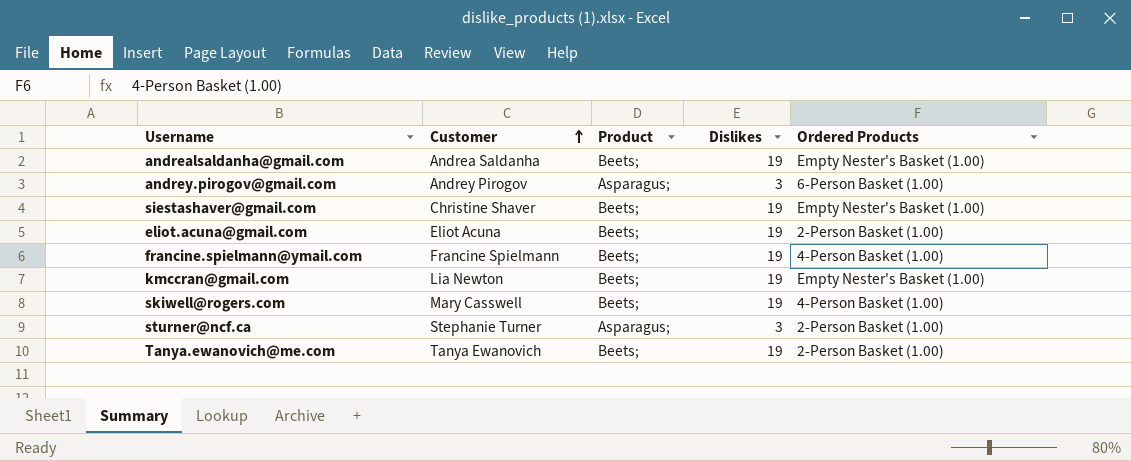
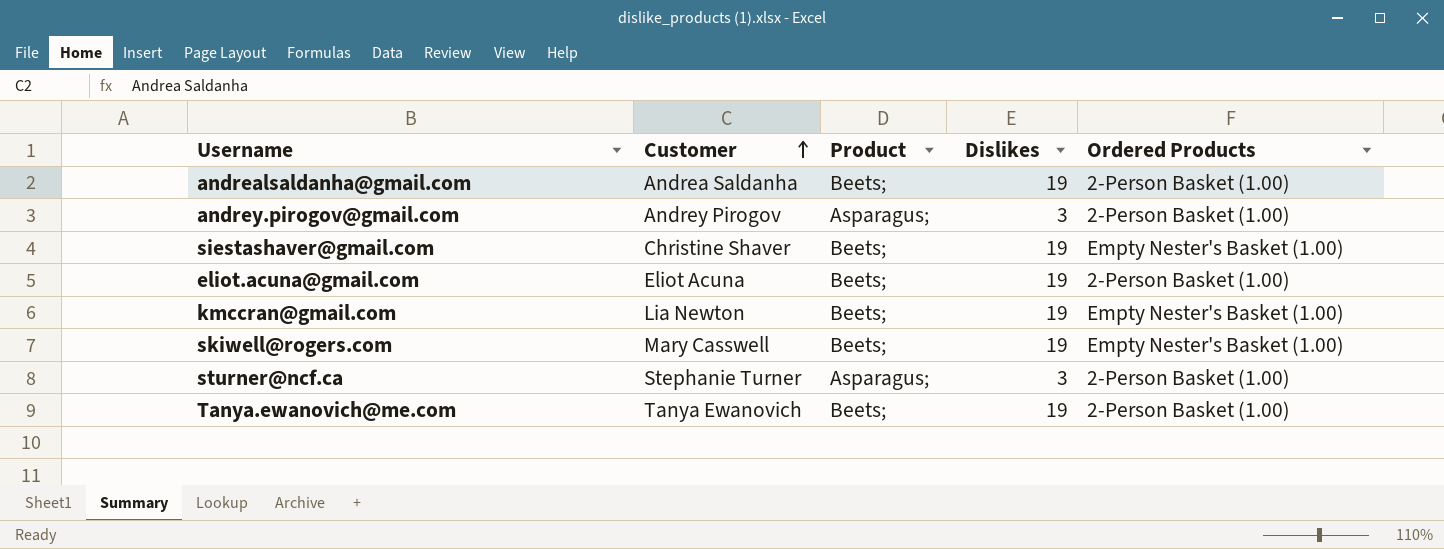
row francine.spielmann@ymail.com: Francine Spielmann | Beets; | 19 | 4-Person Basket (1.00) -> none
andrealsaldanha@gmail.com | Ordered Products: Empty Nester's Basket (1.00) -> 2-Person Basket (1.00)
andrey.pirogov@gmail.com | Ordered Products: 6-Person Basket (1.00) -> 2-Person Basket (1.00)
skiwell@rogers.com | Ordered Products: 4-Person Basket (1.00) -> Empty Nester's Basket (1.00)

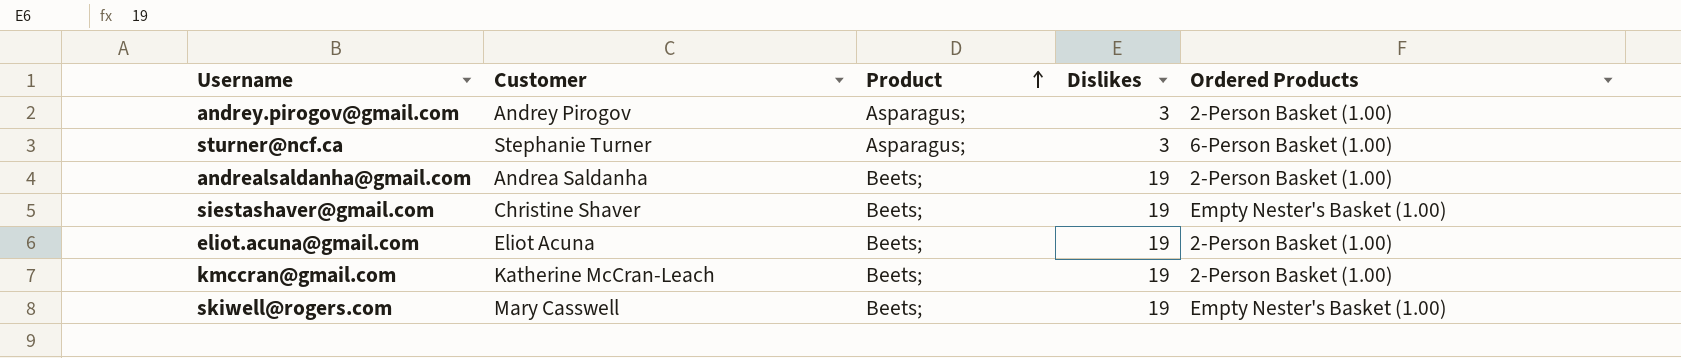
row order: Customer ascending -> Product ascending
row Tanya.ewanovich@me.com: Tanya Ewanovich | Beets; | 19 | 2-Person Basket (1.00) -> none
sturner@ncf.ca | Ordered Products: 2-Person Basket (1.00) -> 6-Person Basket (1.00)
kmccran@gmail.com | Customer: Lia Newton -> Katherine McCran-Leach
kmccran@gmail.com | Ordered Products: Empty Nester's Basket (1.00) -> 2-Person Basket (1.00)

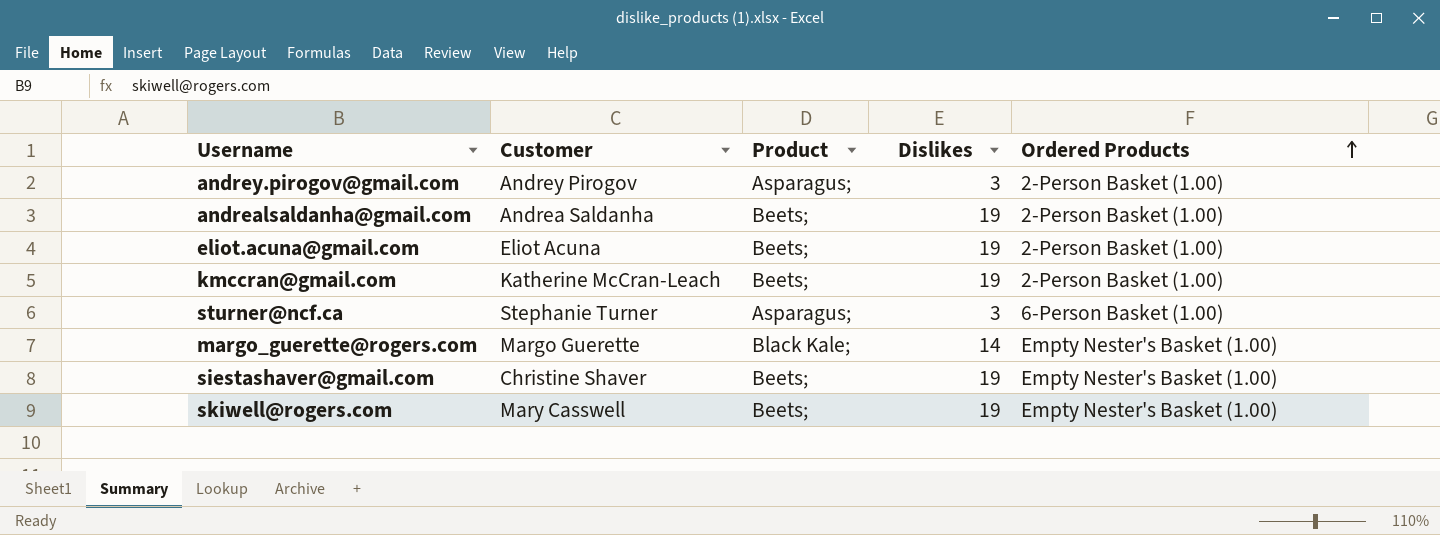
row order: Product ascending -> Ordered Products ascending
row margo_guerette@rogers.com: none -> Margo Guerette | Black Kale; | 14 | Empty Nester's Basket (1.00)

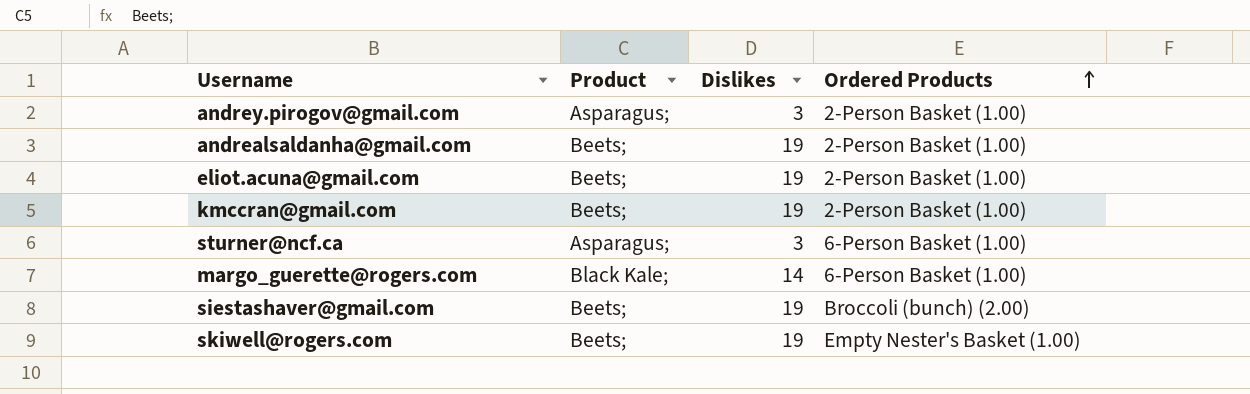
column Customer | position: 2 -> none
margo_guerette@rogers.com | Ordered Products: Empty Nester's Basket (1.00) -> 6-Person Basket (1.00)
siestashaver@gmail.com | Ordered Products: Empty Nester's Basket (1.00) -> Broccoli (bunch) (2.00)

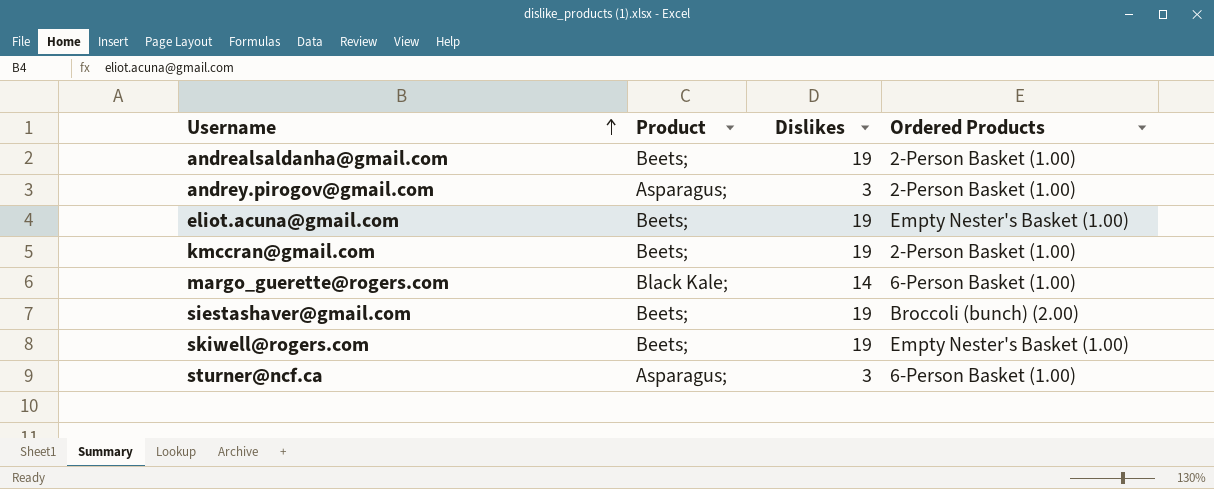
row order: Ordered Products ascending -> Username ascending
eliot.acuna@gmail.com | Ordered Products: 2-Person Basket (1.00) -> Empty Nester's Basket (1.00)

